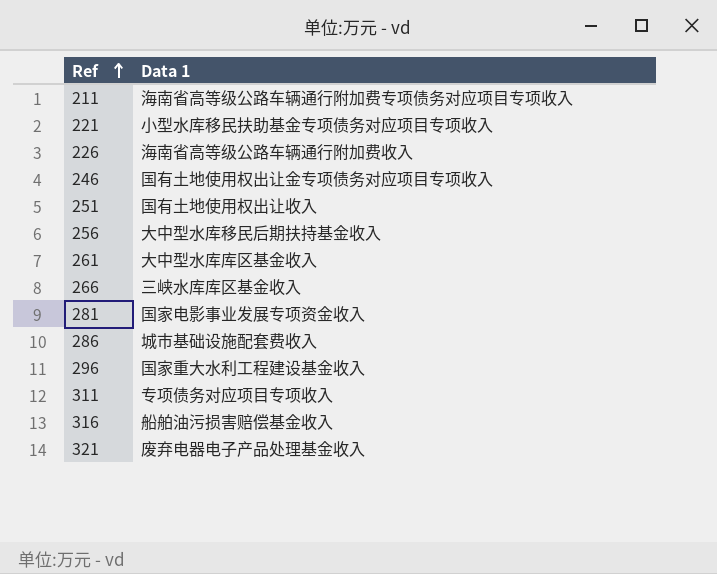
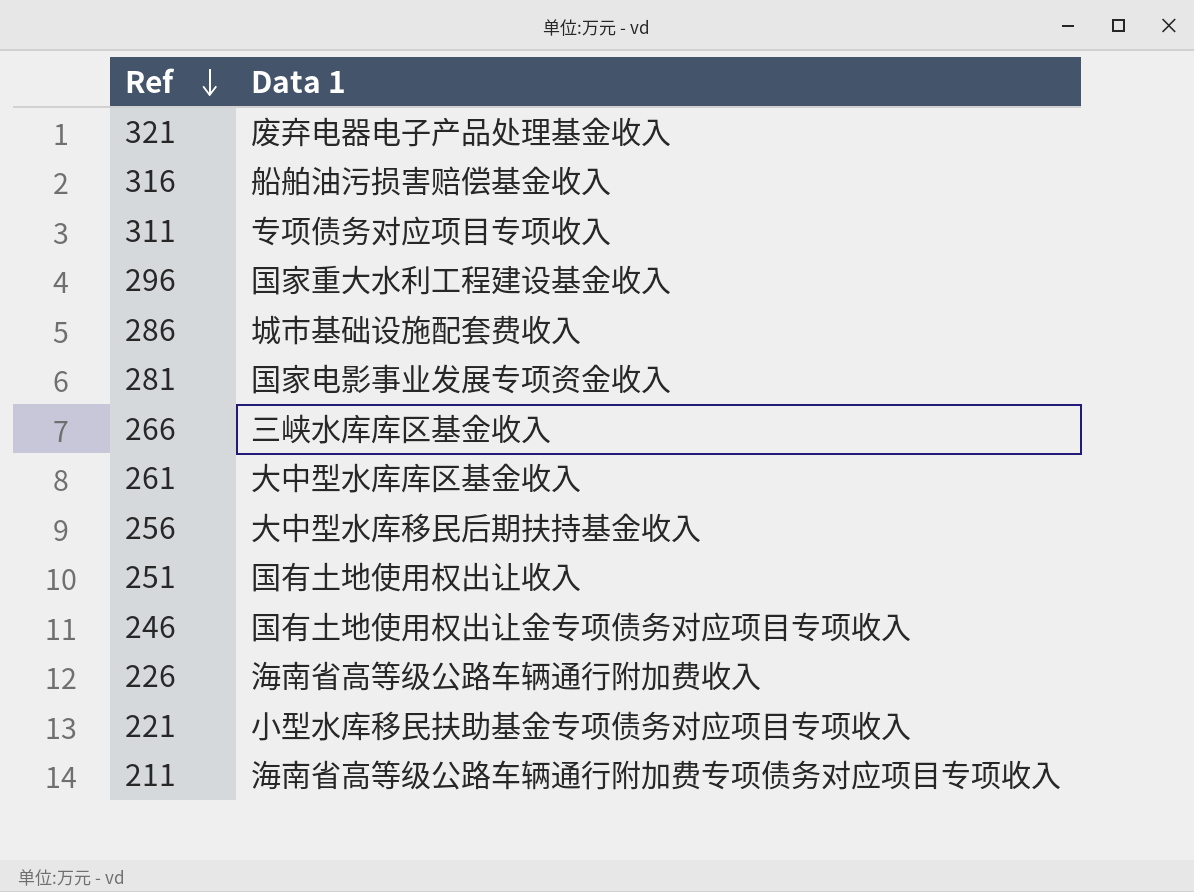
row order: Ref ascending -> Ref descending

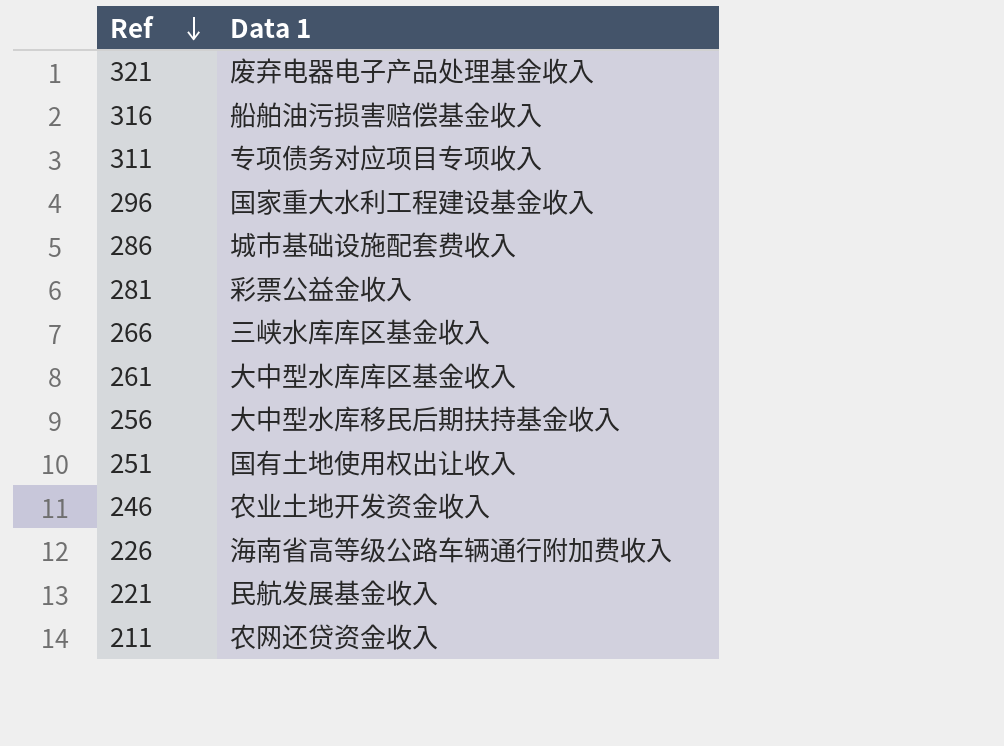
281 | Data 1: 国家电影事业发展专项资金收入 -> 彩票公益金收入
246 | Data 1: 国有土地使用权出让金专项债务对应项目专项收入 -> 农业土地开发资金收入
221 | Data 1: 小型水库移民扶助基金专项债务对应项目专项收入 -> 民航发展基金收入
211 | Data 1: 海南省高等级公路车辆通行附加费专项债务对应项目专项收入 -> 农网还贷资金收入

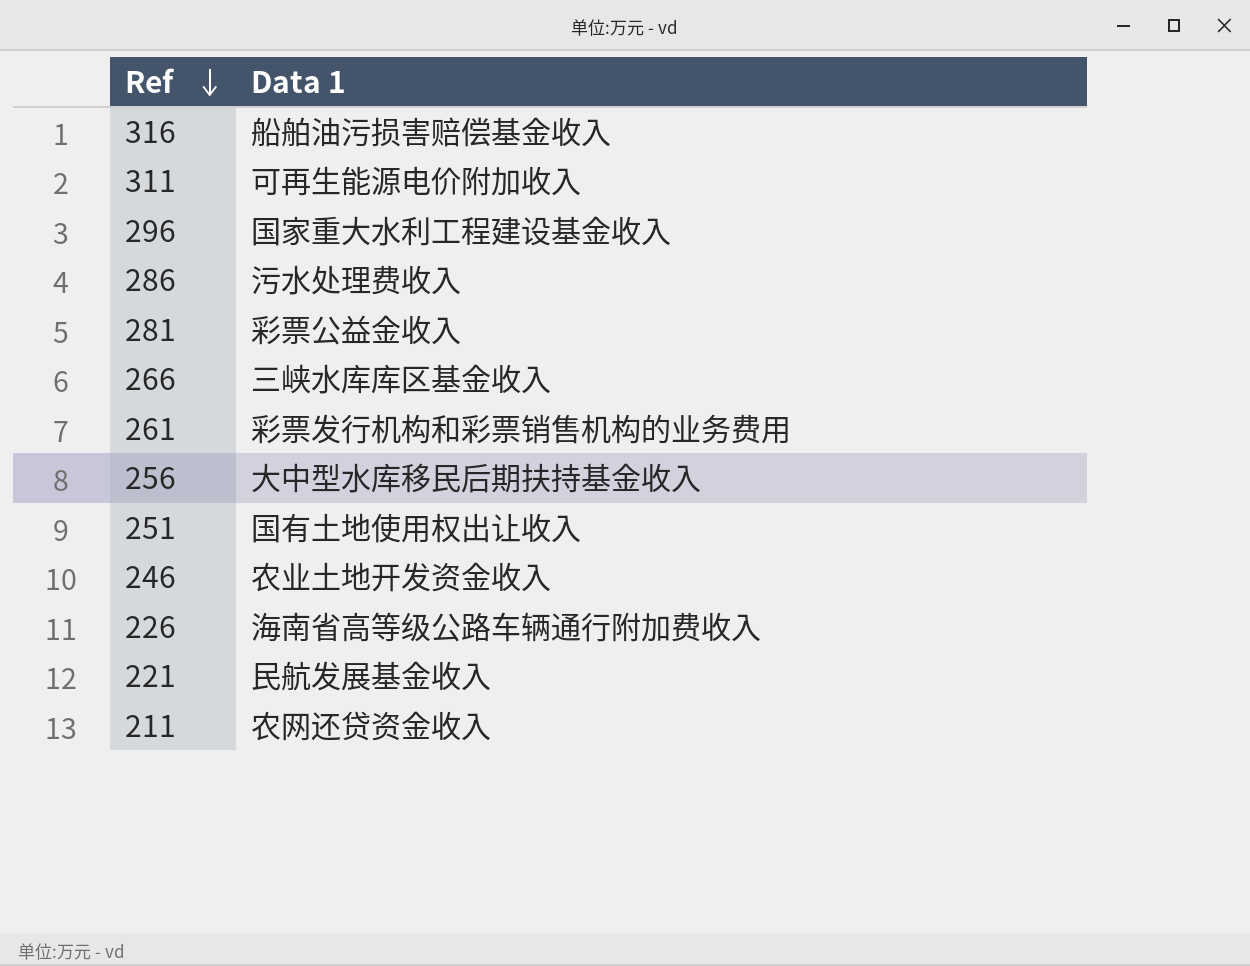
row 321: 废弃电器电子产品处理基金收入 -> none
311 | Data 1: 专项债务对应项目专项收入 -> 可再生能源电价附加收入
286 | Data 1: 城市基础设施配套费收入 -> 污水处理费收入
261 | Data 1: 大中型水库库区基金收入 -> 彩票发行机构和彩票销售机构的业务费用

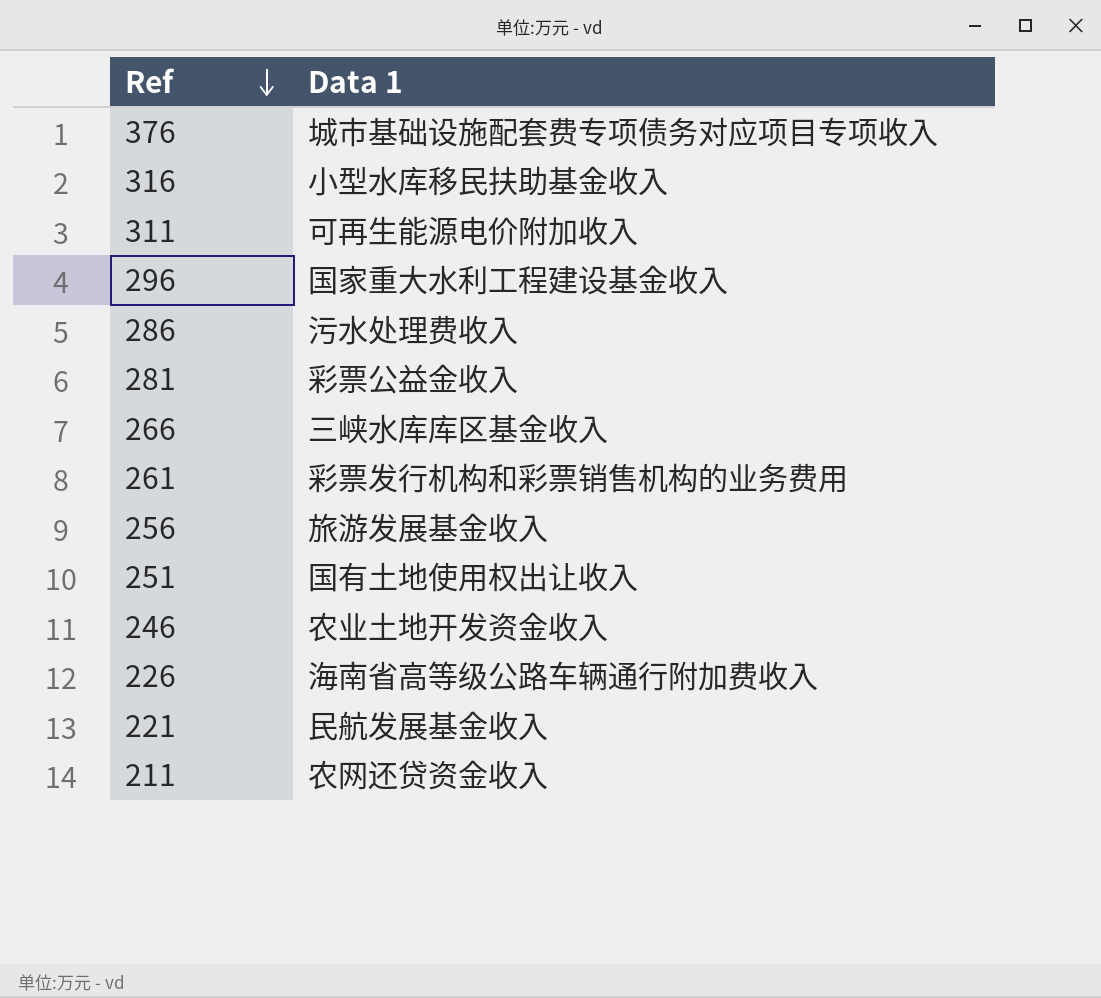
row 376: none -> 城市基础设施配套费专项债务对应项目专项收入
316 | Data 1: 船舶油污损害赔偿基金收入 -> 小型水库移民扶助基金收入
256 | Data 1: 大中型水库移民后期扶持基金收入 -> 旅游发展基金收入

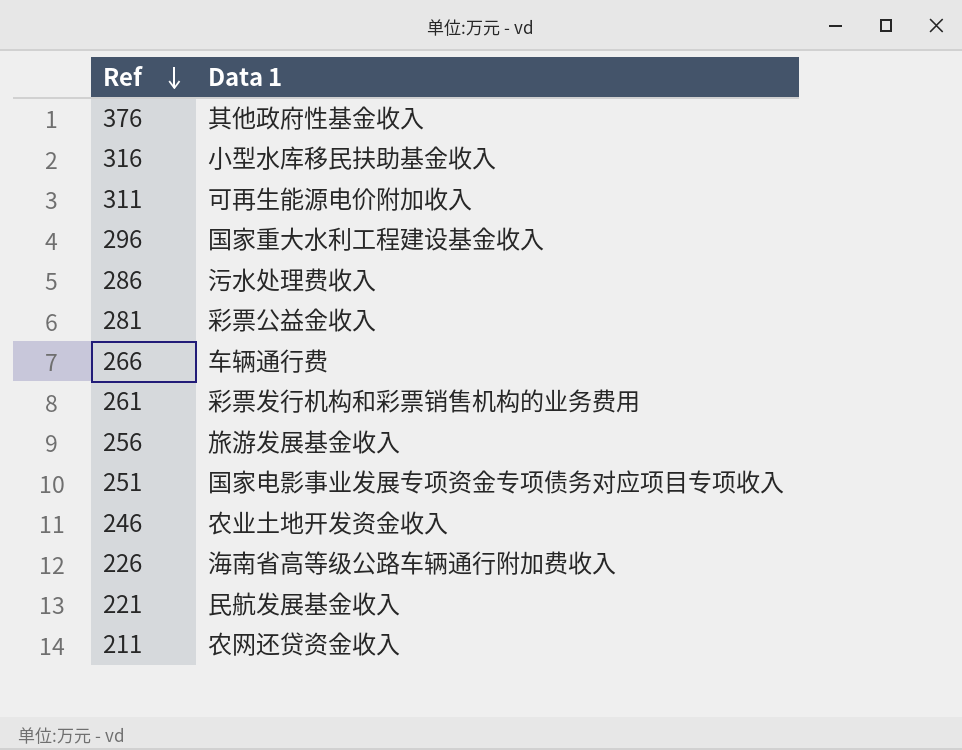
376 | Data 1: 城市基础设施配套费专项债务对应项目专项收入 -> 其他政府性基金收入
266 | Data 1: 三峡水库库区基金收入 -> 车辆通行费
251 | Data 1: 国有土地使用权出让收入 -> 国家电影事业发展专项资金专项债务对应项目专项收入

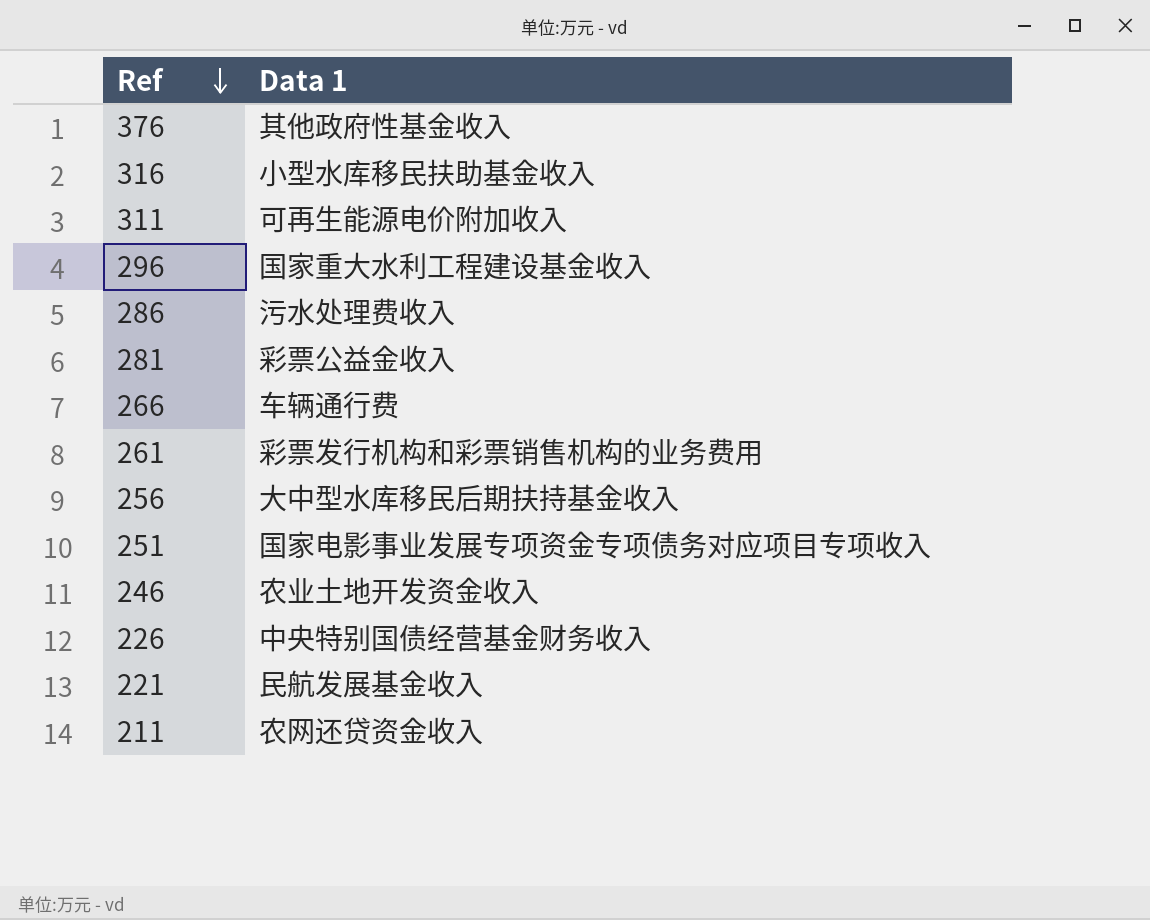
256 | Data 1: 旅游发展基金收入 -> 大中型水库移民后期扶持基金收入
226 | Data 1: 海南省高等级公路车辆通行附加费收入 -> 中央特别国债经营基金财务收入

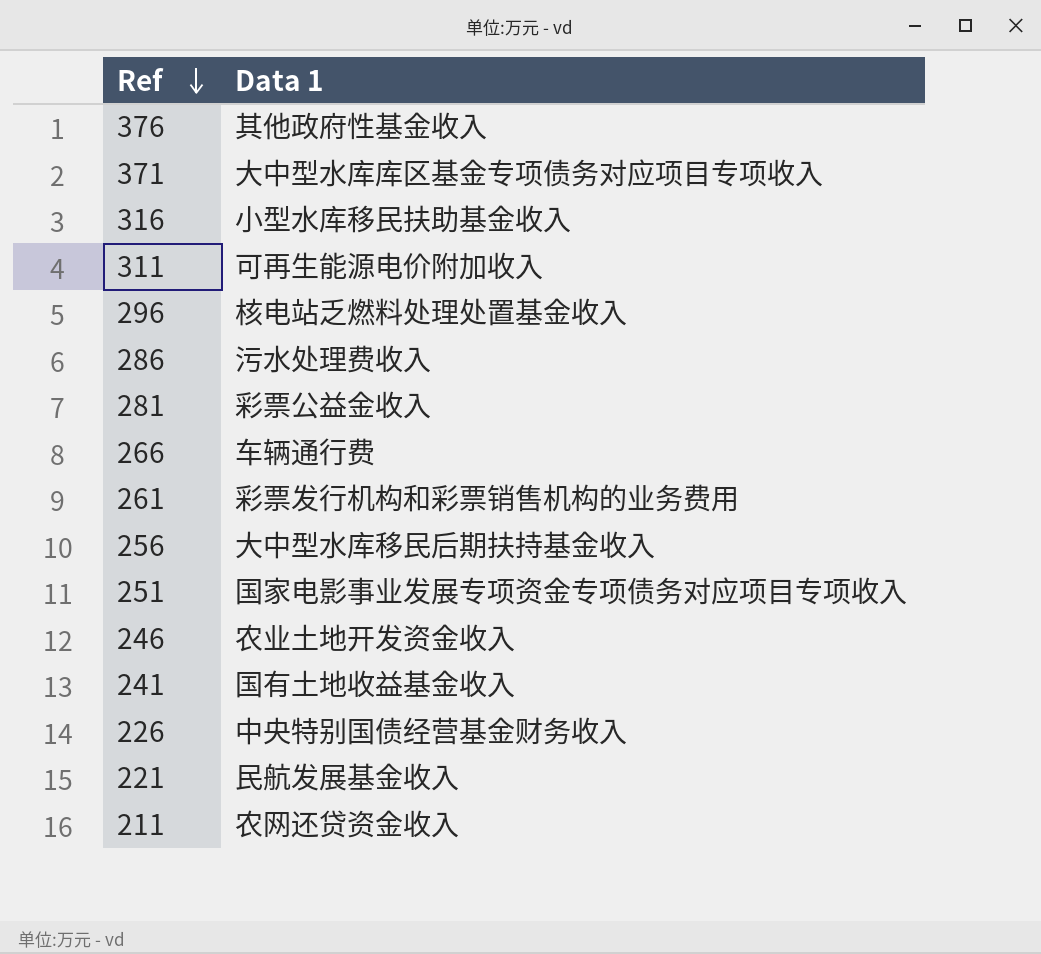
row 371: none -> 大中型水库库区基金专项债务对应项目专项收入
296 | Data 1: 国家重大水利工程建设基金收入 -> 核电站乏燃料处理处置基金收入
row 241: none -> 国有土地收益基金收入

